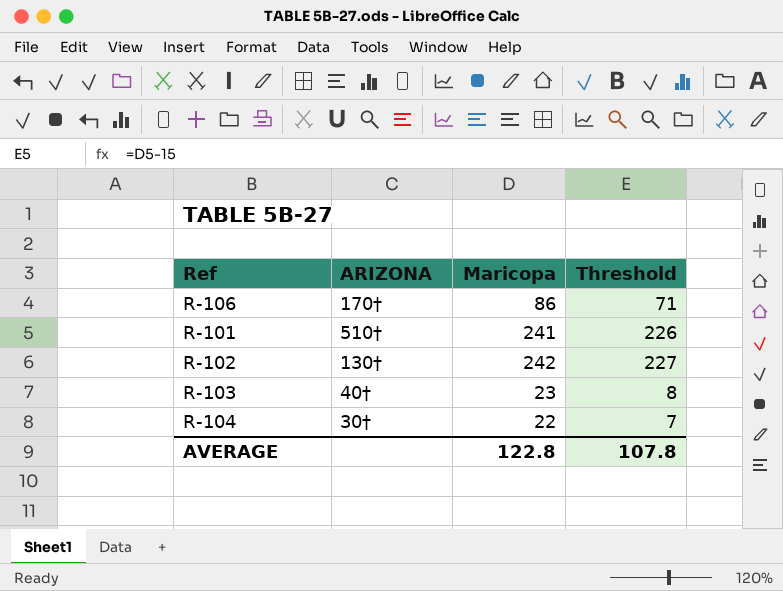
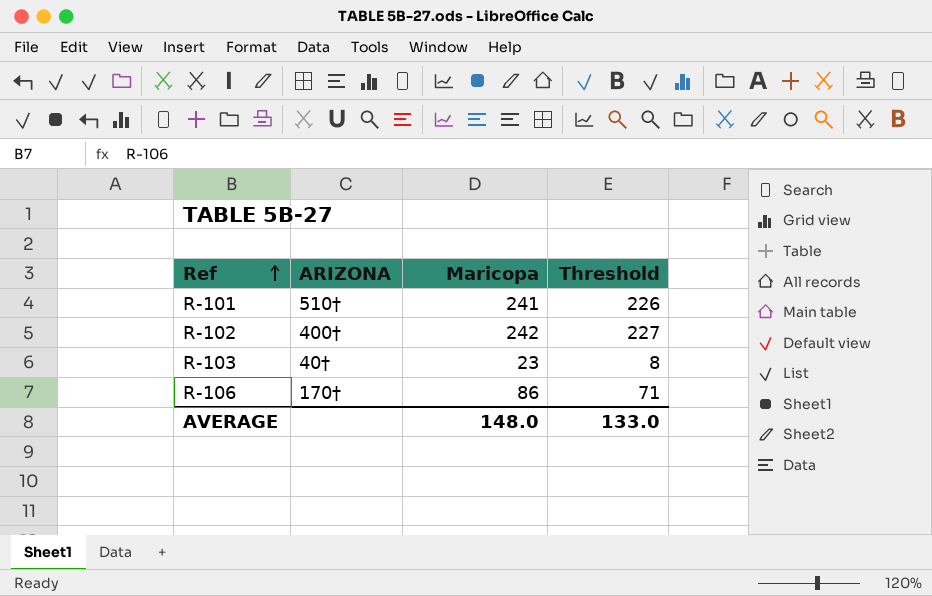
row order: none -> Ref ascending
row R-104: 30† | 22 | 7 -> none
R-102 | ARIZONA: 130† -> 400†
AVERAGE | Maricopa: 122.8 -> 148.0
AVERAGE | Threshold: 107.8 -> 133.0

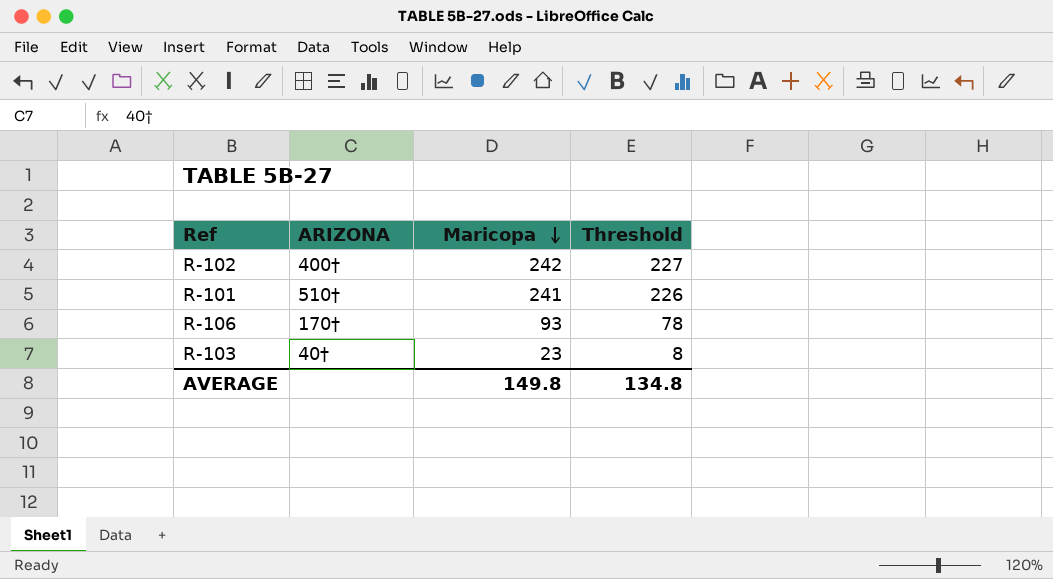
row order: Ref ascending -> Maricopa descending
R-106 | Maricopa: 86 -> 93
R-106 | Threshold: 71 -> 78
AVERAGE | Maricopa: 148.0 -> 149.8
AVERAGE | Threshold: 133.0 -> 134.8

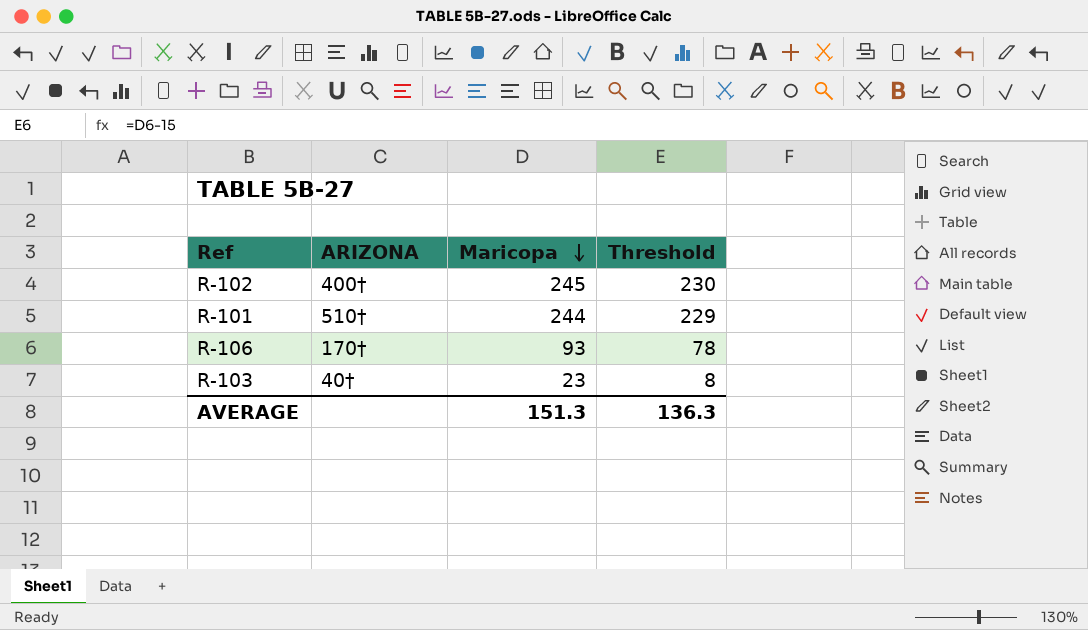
R-102 | Maricopa: 242 -> 245
R-102 | Threshold: 227 -> 230
R-101 | Maricopa: 241 -> 244
R-101 | Threshold: 226 -> 229
AVERAGE | Maricopa: 149.8 -> 151.3
AVERAGE | Threshold: 134.8 -> 136.3

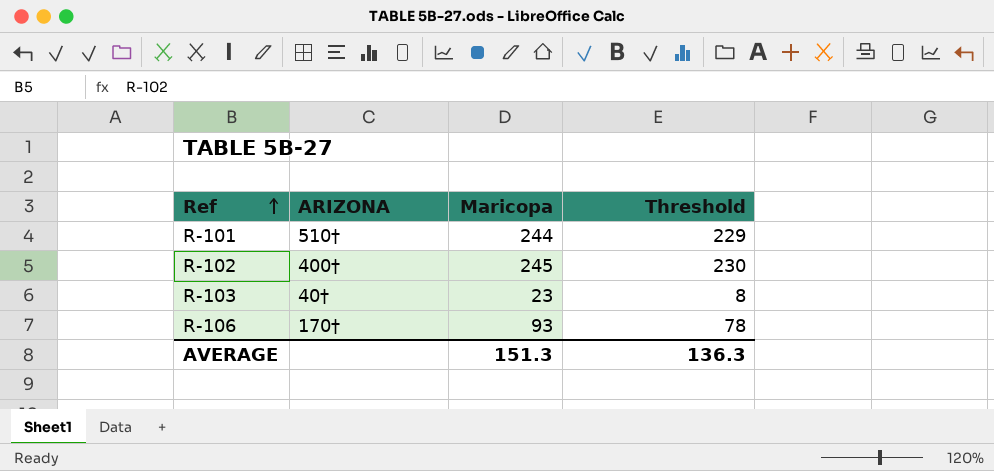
row order: Maricopa descending -> Ref ascending

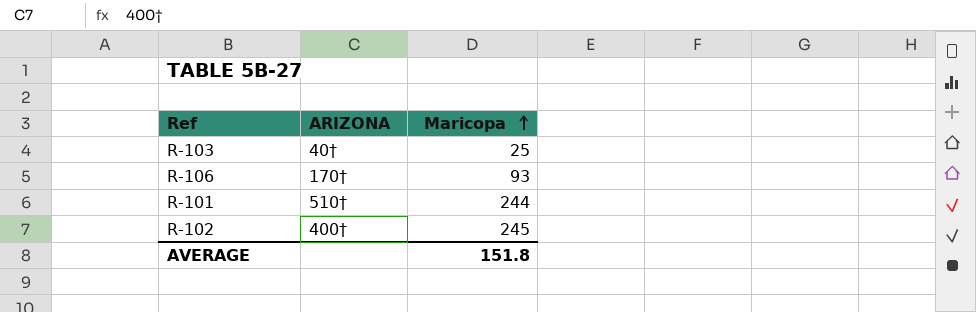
row order: Ref ascending -> Maricopa ascending
column Threshold | formula: [Maricopa] - 15 -> none
R-103 | Maricopa: 23 -> 25
AVERAGE | Maricopa: 151.3 -> 151.8

